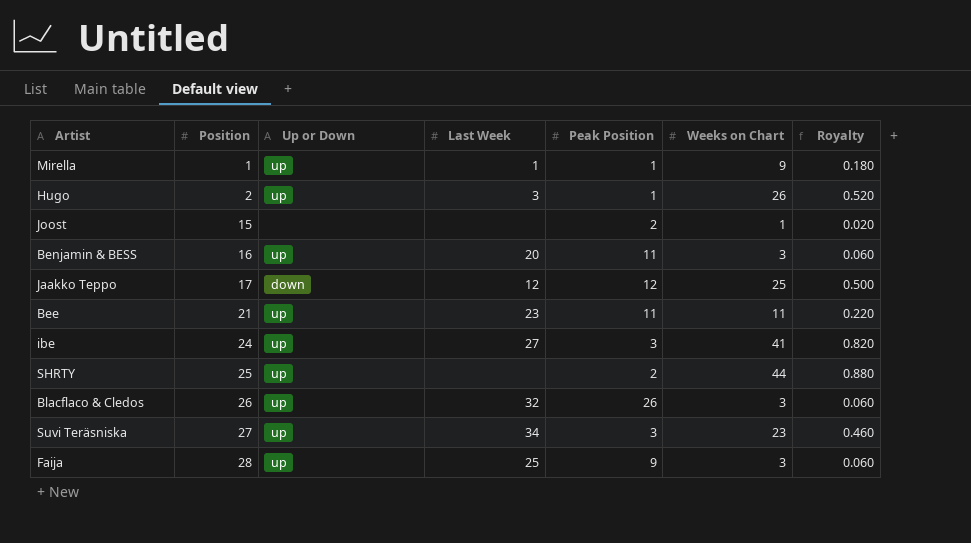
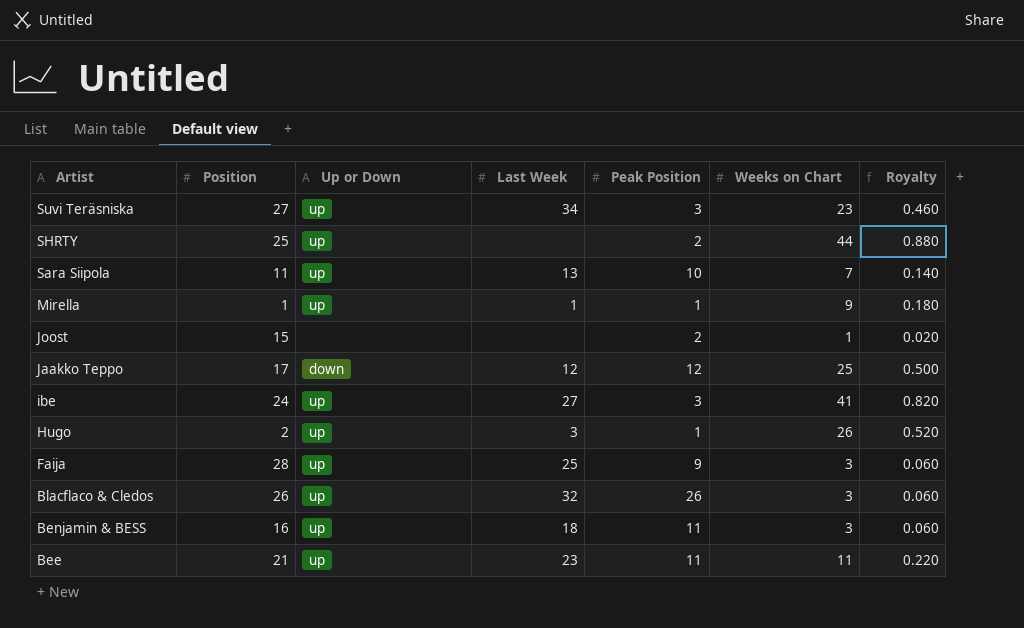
row order: Position ascending -> Artist descending
row Sara Siipola: none -> 11 | up | 13 | 10 | 7 | 0.140
Benjamin & BESS | Last Week: 20 -> 18

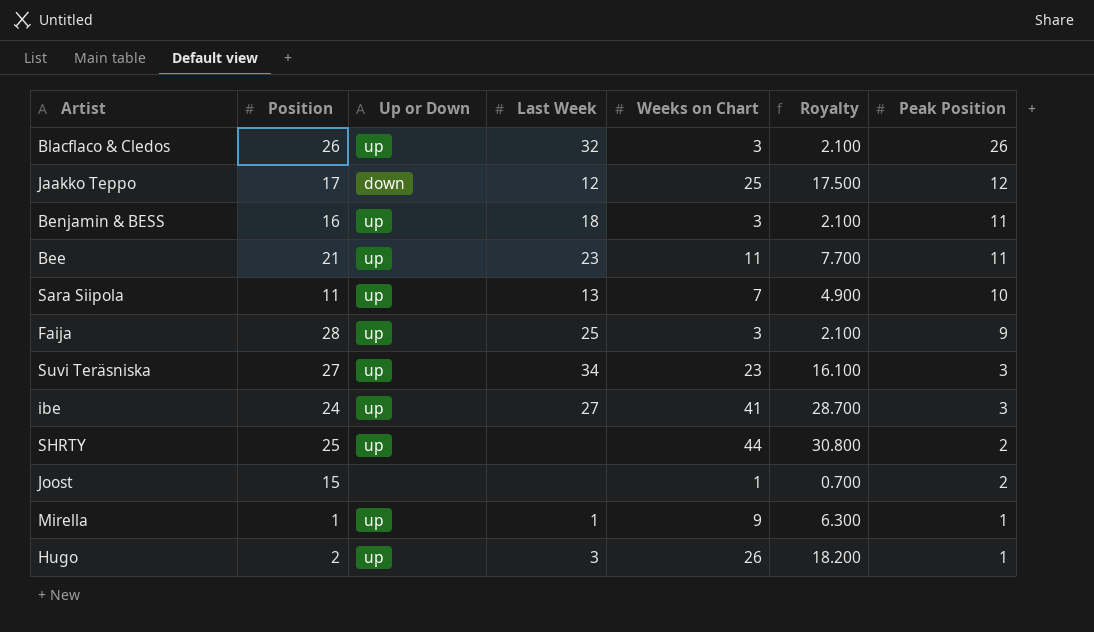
row order: Artist descending -> Peak Position descending
column Royalty | formula: [Weeks on Chart] * 0.02 -> [Weeks on Chart] * 0.7
column Peak Position | position: 5 -> 7

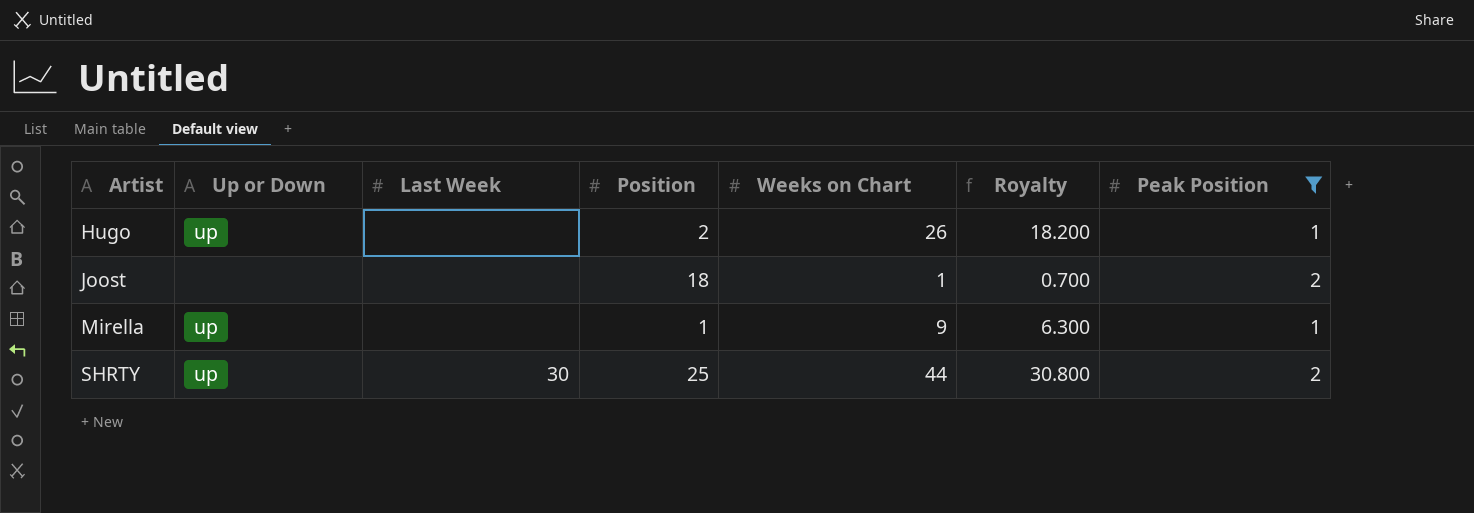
filter: none -> Peak Position <= 2
row order: Peak Position descending -> Artist ascending
column Position | position: 2 -> 4
Hugo | Last Week: 3 -> none
Joost | Position: 15 -> 18
Mirella | Last Week: 1 -> none
SHRTY | Last Week: none -> 30

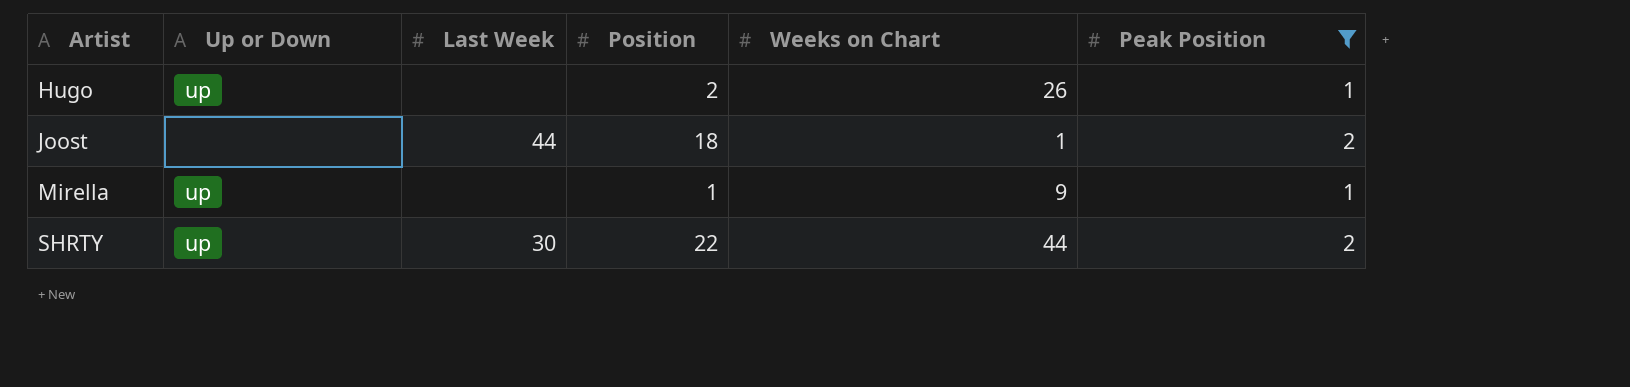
column Royalty | formula: [Weeks on Chart] * 0.7 -> none
Joost | Last Week: none -> 44
SHRTY | Position: 25 -> 22

